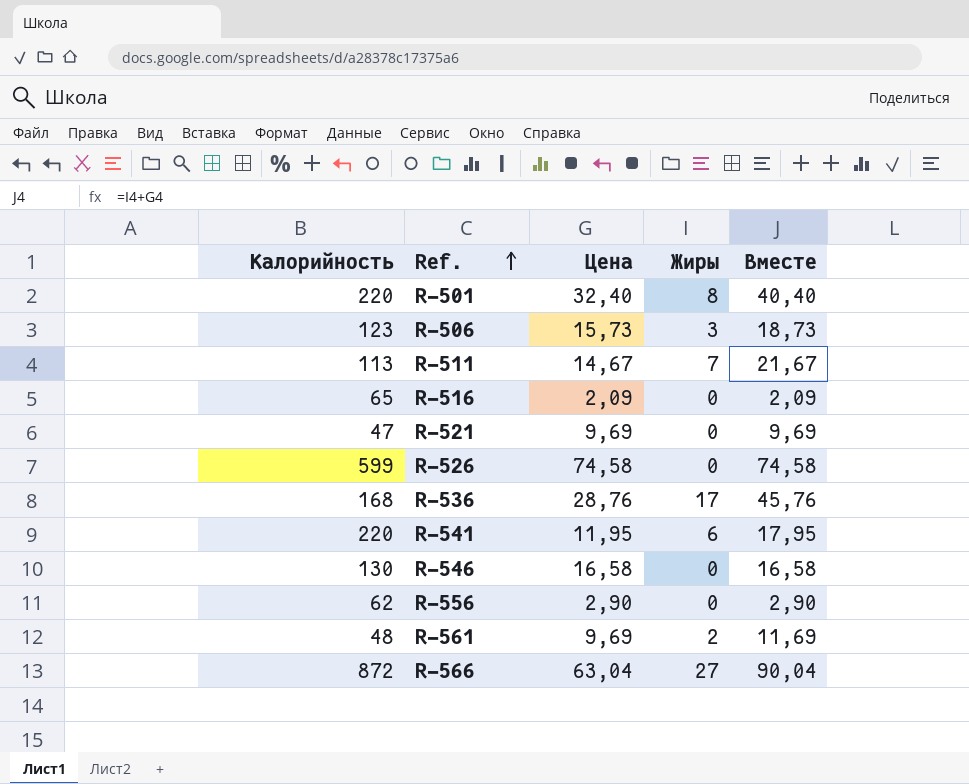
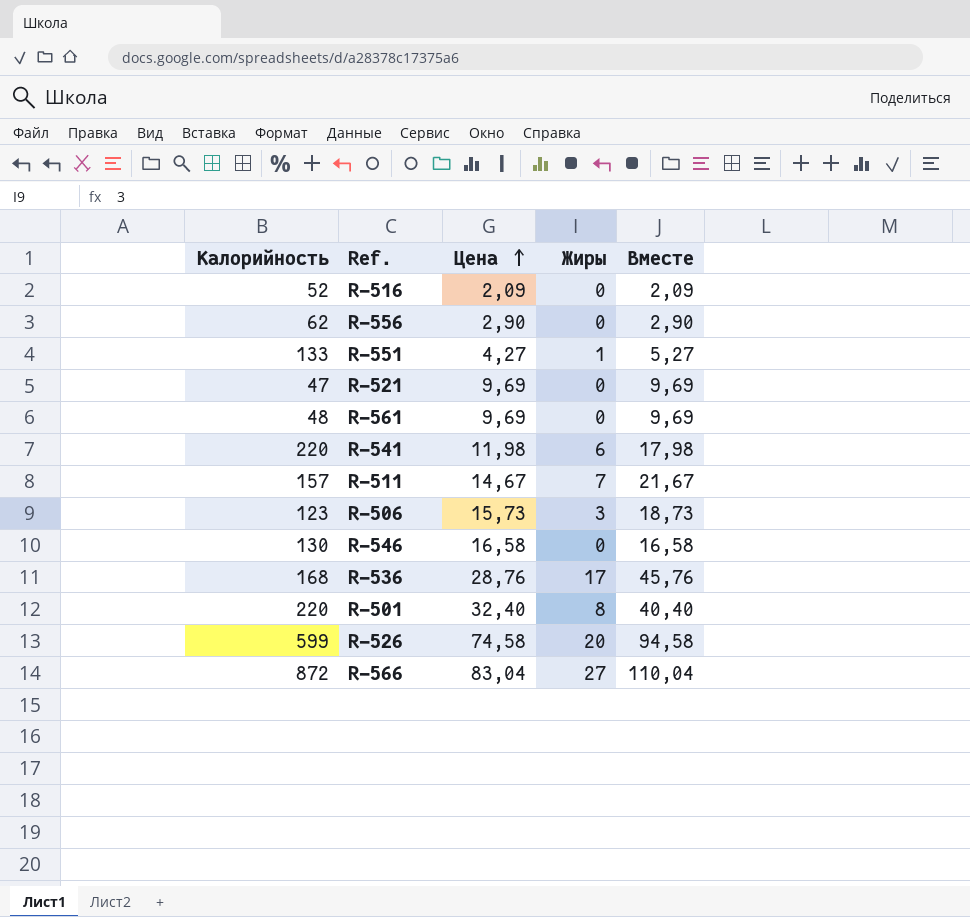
row order: Ref. ascending -> Цена ascending
R-516 | Калорийность: 65 -> 52
row R-551: none -> 133 | 4,27 | 1 | 5,27
R-561 | Жиры: 2 -> 0
R-561 | Вместе: 11,69 -> 9,69
R-541 | Цена: 11,95 -> 11,98
R-541 | Вместе: 17,95 -> 17,98
R-511 | Калорийность: 113 -> 157
R-526 | Жиры: 0 -> 20
R-526 | Вместе: 74,58 -> 94,58
R-566 | Цена: 63,04 -> 83,04
R-566 | Вместе: 90,04 -> 110,04

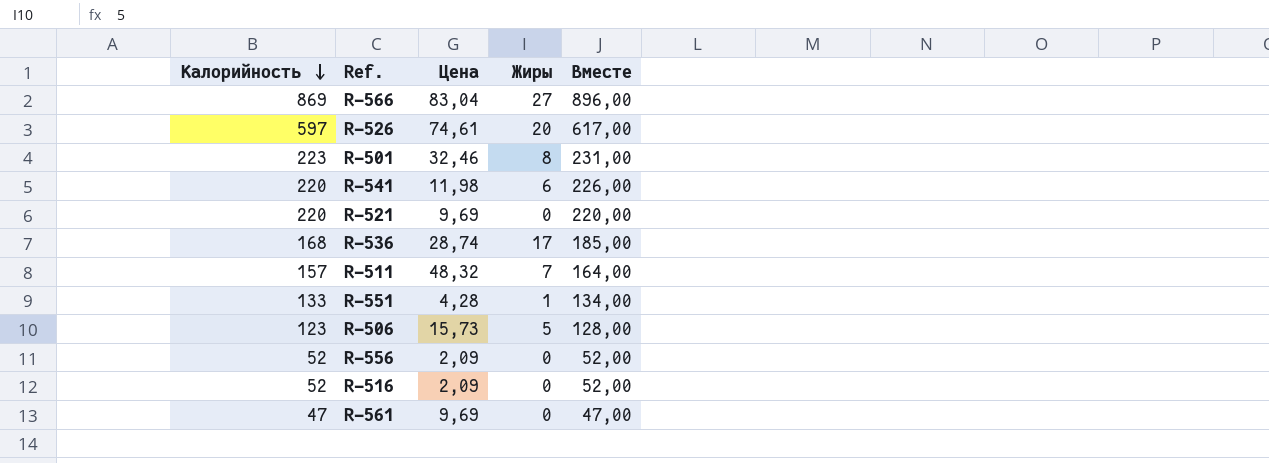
row order: Цена ascending -> Калорийность descending
column Вместе | formula: [Цена] + [Жиры] -> [Калорийность] + [Жиры]
row R-546: 130 | 16,58 | 0 | 16,58 -> none
R-566 | Калорийность: 872 -> 869
R-526 | Калорийность: 599 -> 597
R-526 | Цена: 74,58 -> 74,61
R-501 | Калорийность: 220 -> 223
R-501 | Цена: 32,40 -> 32,46
R-521 | Калорийность: 47 -> 220
R-536 | Цена: 28,76 -> 28,74
R-511 | Цена: 14,67 -> 48,32
R-551 | Цена: 4,27 -> 4,28
R-506 | Жиры: 3 -> 5
R-556 | Калорийность: 62 -> 52
R-556 | Цена: 2,90 -> 2,09
R-561 | Калорийность: 48 -> 47

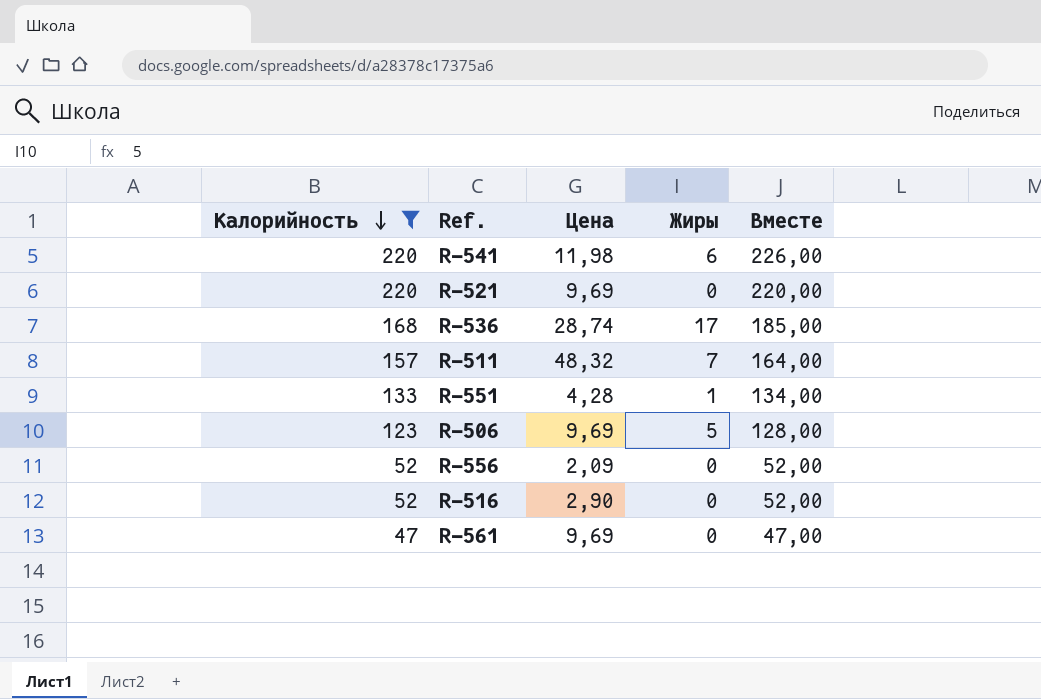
filter: none -> Калорийность <= 220
R-506 | Цена: 15,73 -> 9,69
R-516 | Цена: 2,09 -> 2,90

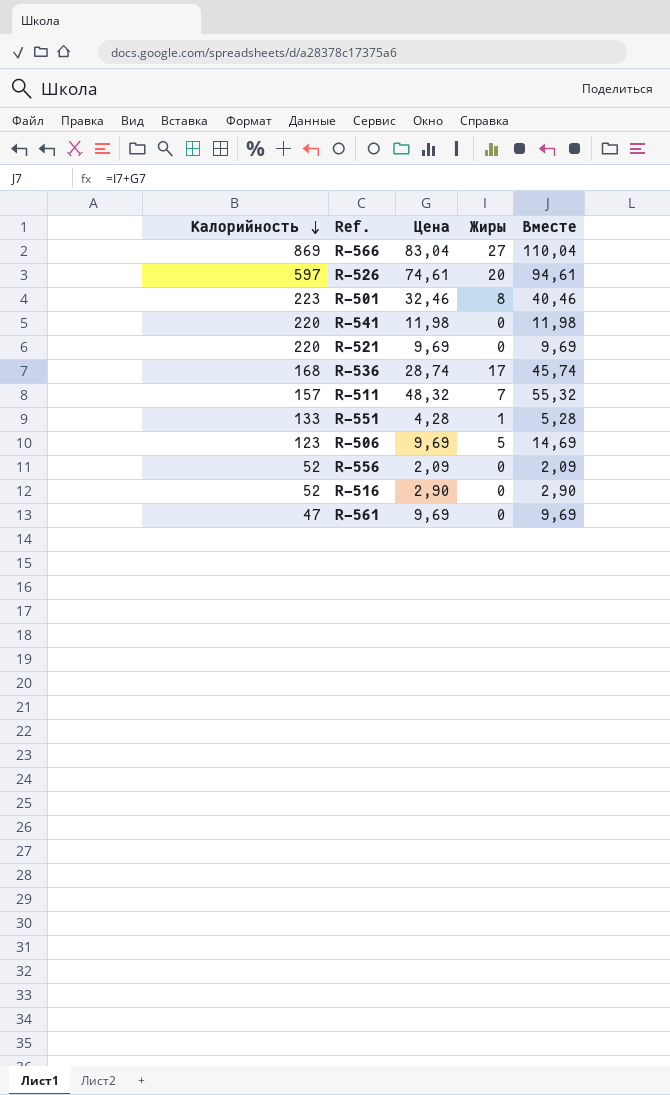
filter: Калорийность <= 220 -> none
column Вместе | formula: [Калорийность] + [Жиры] -> [Цена] + [Жиры]
R-541 | Жиры: 6 -> 0

